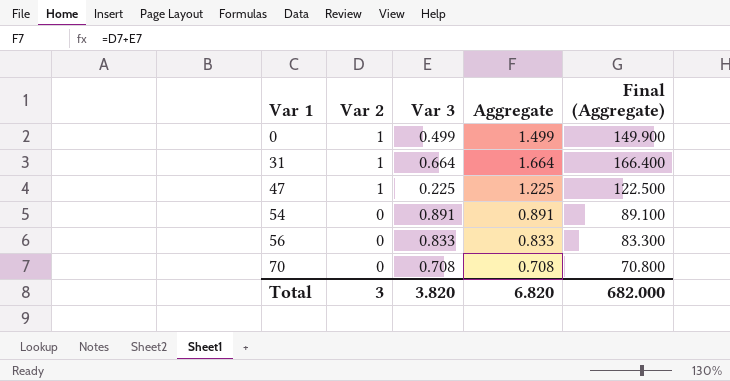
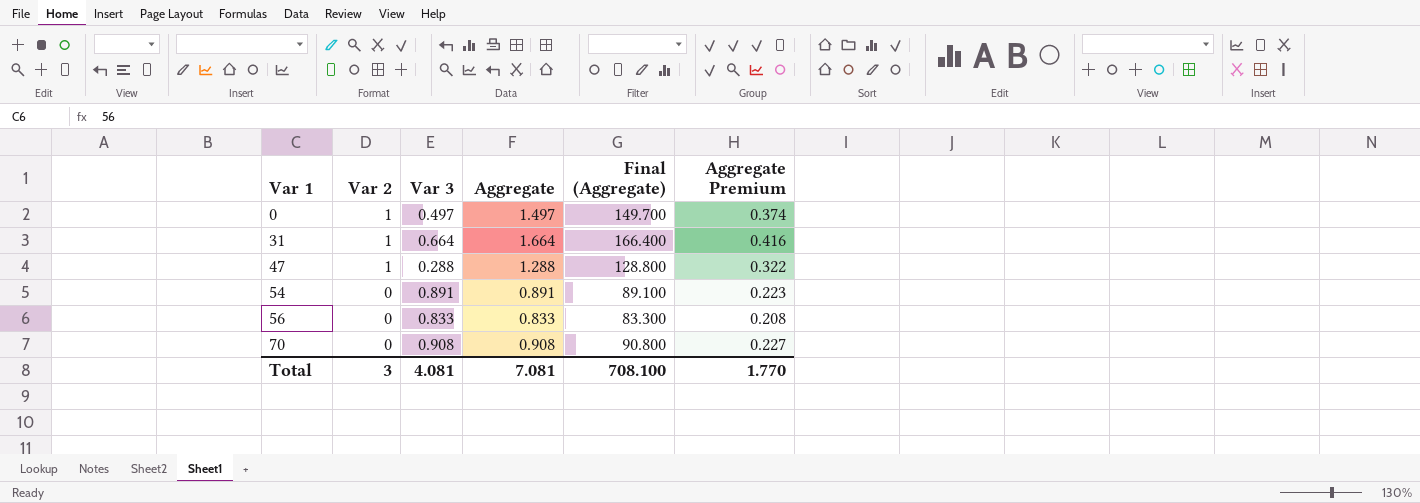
column Aggregate Premium | formula: none -> [Aggregate] * 0.25
0 | Var 3: 0.499 -> 0.497
0 | Aggregate: 1.499 -> 1.497
0 | Final (Aggregate): 149.900 -> 149.700
47 | Var 3: 0.225 -> 0.288
47 | Aggregate: 1.225 -> 1.288
47 | Final (Aggregate): 122.500 -> 128.800
70 | Var 3: 0.708 -> 0.908
70 | Aggregate: 0.708 -> 0.908
70 | Final (Aggregate): 70.800 -> 90.800
Total | Var 3: 3.820 -> 4.081
Total | Aggregate: 6.820 -> 7.081
Total | Final (Aggregate): 682.000 -> 708.100

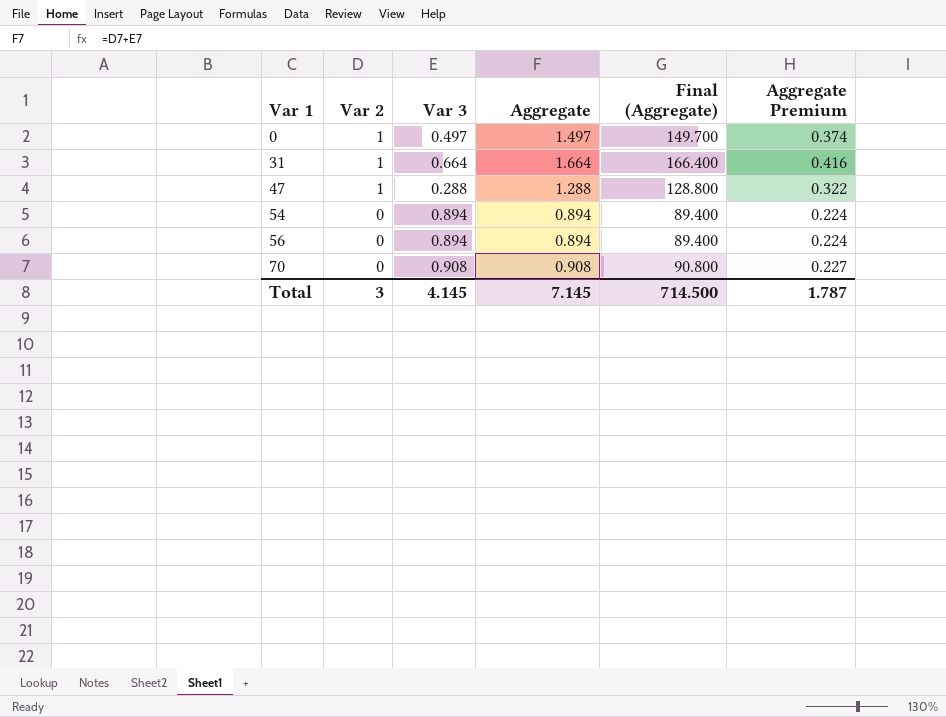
54 | Var 3: 0.891 -> 0.894
54 | Aggregate: 0.891 -> 0.894
54 | Final (Aggregate): 89.100 -> 89.400
54 | Aggregate Premium: 0.223 -> 0.224
56 | Var 3: 0.833 -> 0.894
56 | Aggregate: 0.833 -> 0.894
56 | Final (Aggregate): 83.300 -> 89.400
56 | Aggregate Premium: 0.208 -> 0.224
Total | Var 3: 4.081 -> 4.145
Total | Aggregate: 7.081 -> 7.145
Total | Final (Aggregate): 708.100 -> 714.500
Total | Aggregate Premium: 1.770 -> 1.787

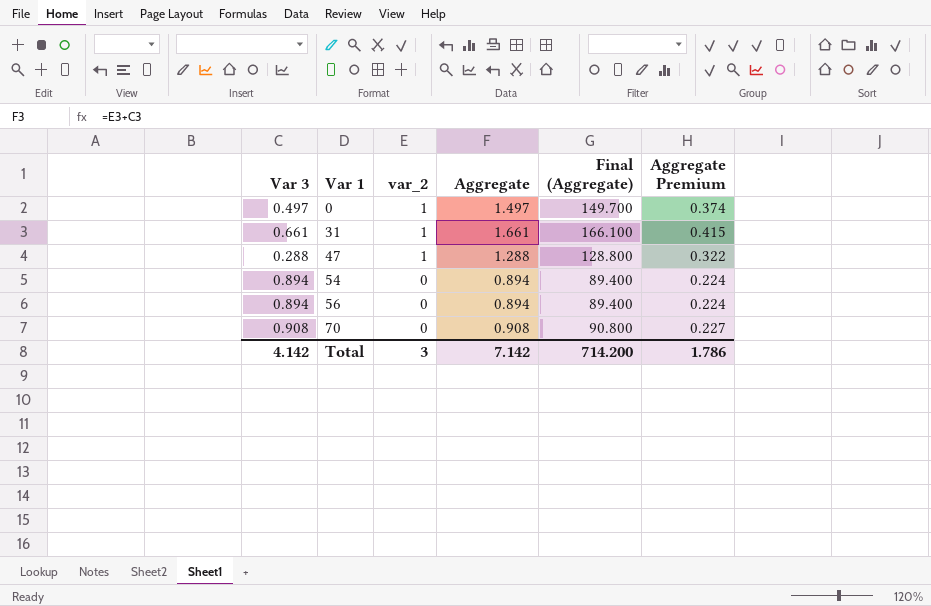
column Var 3 | position: 3 -> 1
column name: Var 2 -> var_2
31 | Var 3: 0.664 -> 0.661
31 | Aggregate: 1.664 -> 1.661
31 | Final (Aggregate): 166.400 -> 166.100
31 | Aggregate Premium: 0.416 -> 0.415
Total | Var 3: 4.145 -> 4.142
Total | Aggregate: 7.145 -> 7.142
Total | Final (Aggregate): 714.500 -> 714.200
Total | Aggregate Premium: 1.787 -> 1.786

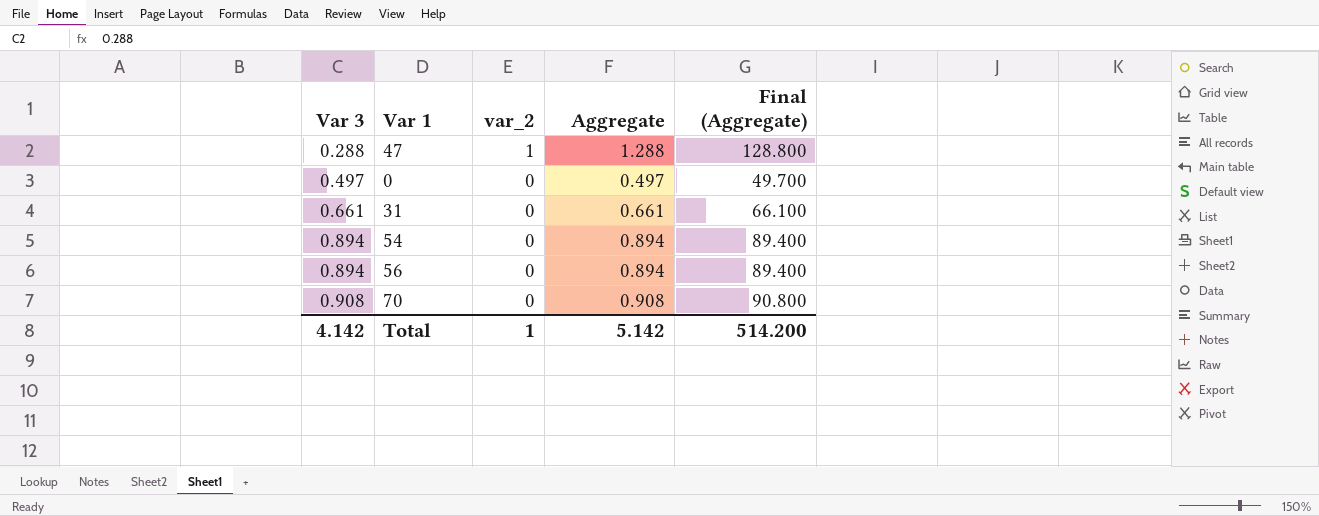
row order: Var 1 ascending -> Var 3 ascending
column Aggregate Premium | formula: [Aggregate] * 0.25 -> none
0 | var_2: 1 -> 0
0 | Aggregate: 1.497 -> 0.497
0 | Final (Aggregate): 149.700 -> 49.700
31 | var_2: 1 -> 0
31 | Aggregate: 1.661 -> 0.661
31 | Final (Aggregate): 166.100 -> 66.100
Total | var_2: 3 -> 1
Total | Aggregate: 7.142 -> 5.142
Total | Final (Aggregate): 714.200 -> 514.200

